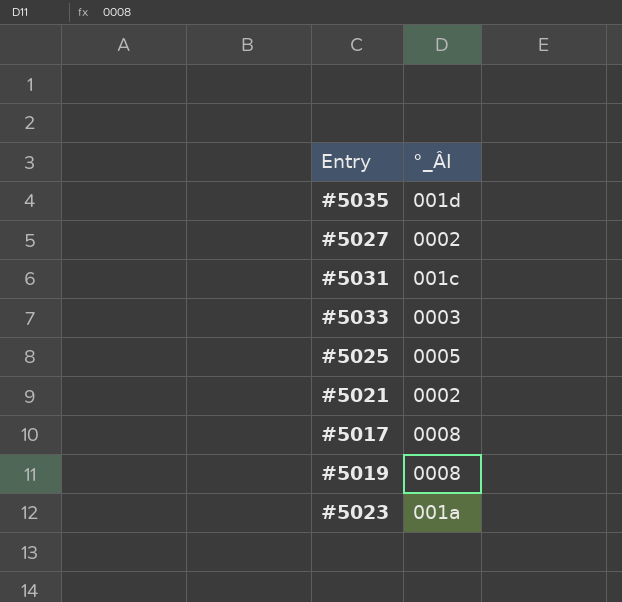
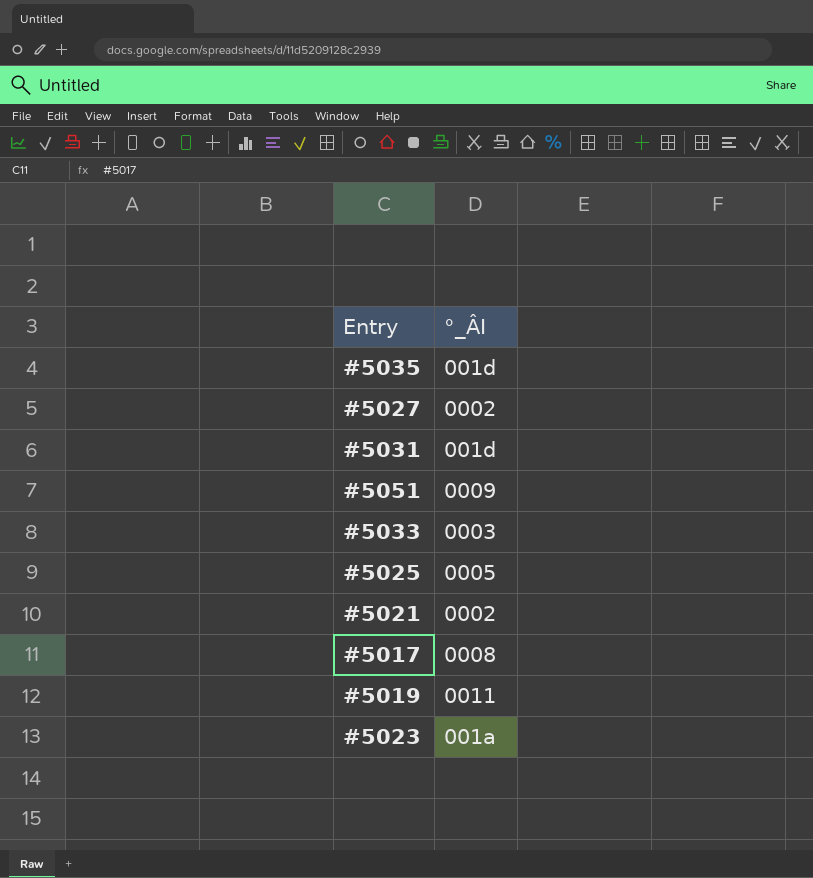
#5031 | °_ÂI: 001c -> 001d
row #5051: none -> 0009
#5019 | °_ÂI: 0008 -> 0011

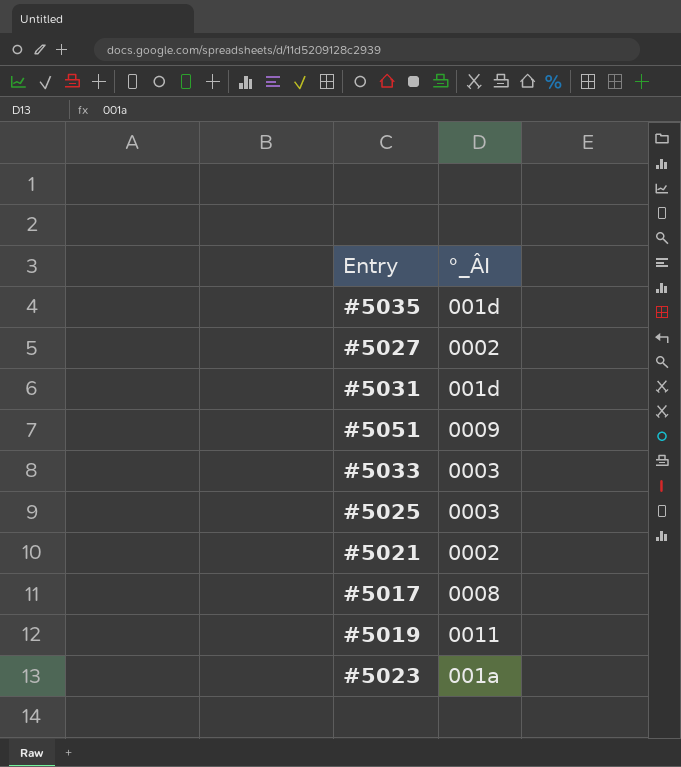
#5025 | °_ÂI: 0005 -> 0003

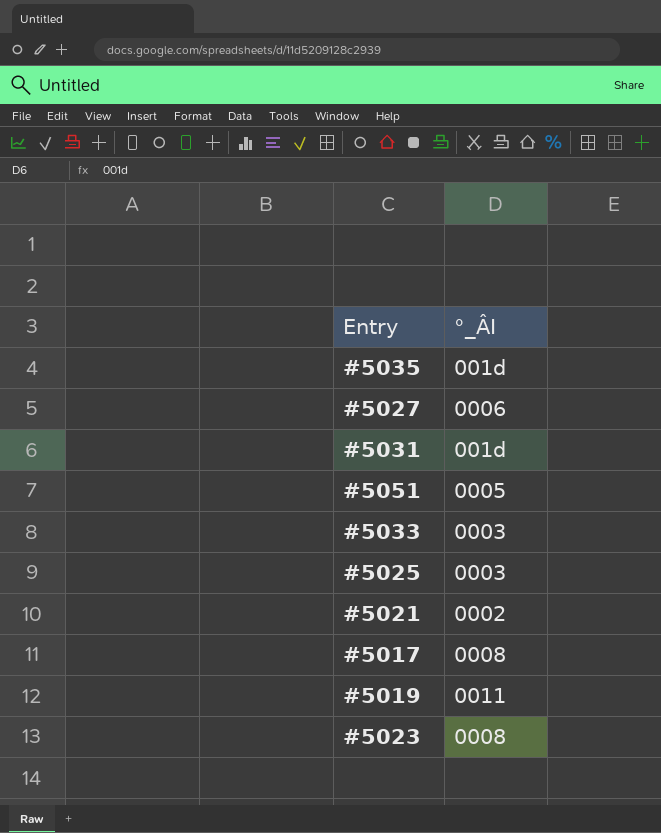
#5027 | °_ÂI: 0002 -> 0006
#5051 | °_ÂI: 0009 -> 0005
#5023 | °_ÂI: 001a -> 0008

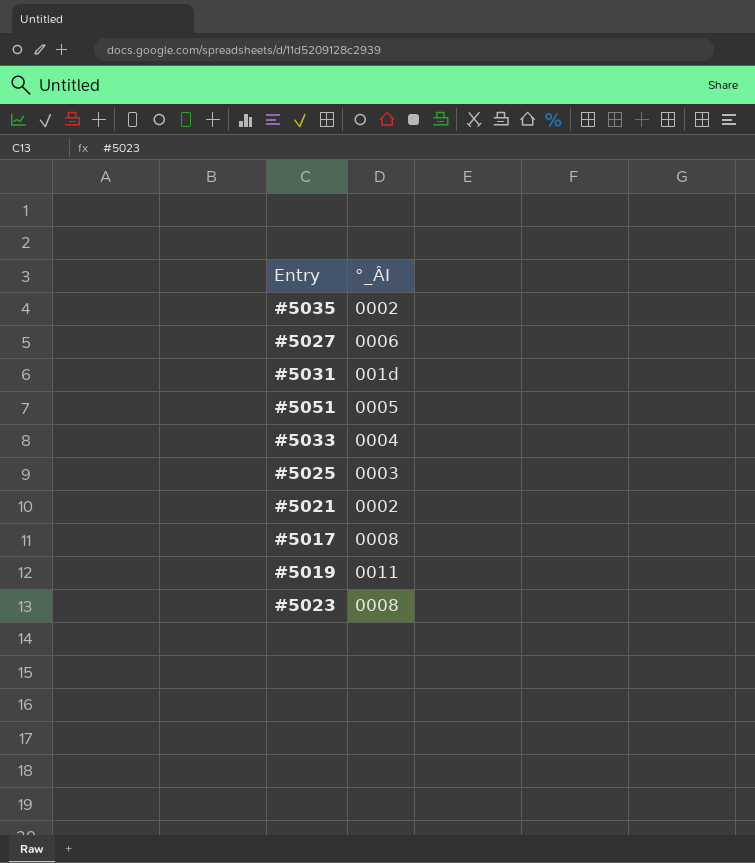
#5035 | °_ÂI: 001d -> 0002
#5033 | °_ÂI: 0003 -> 0004

